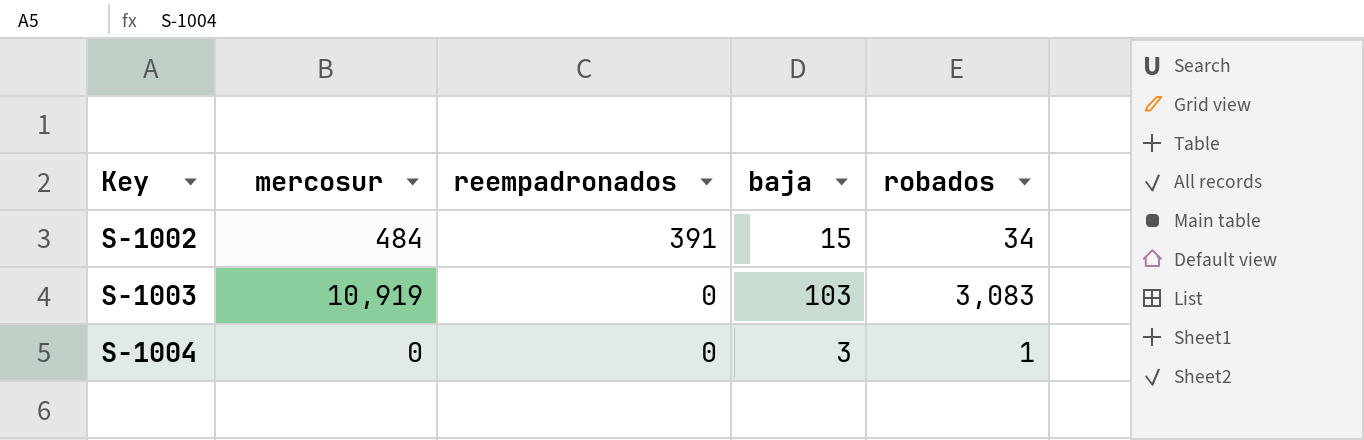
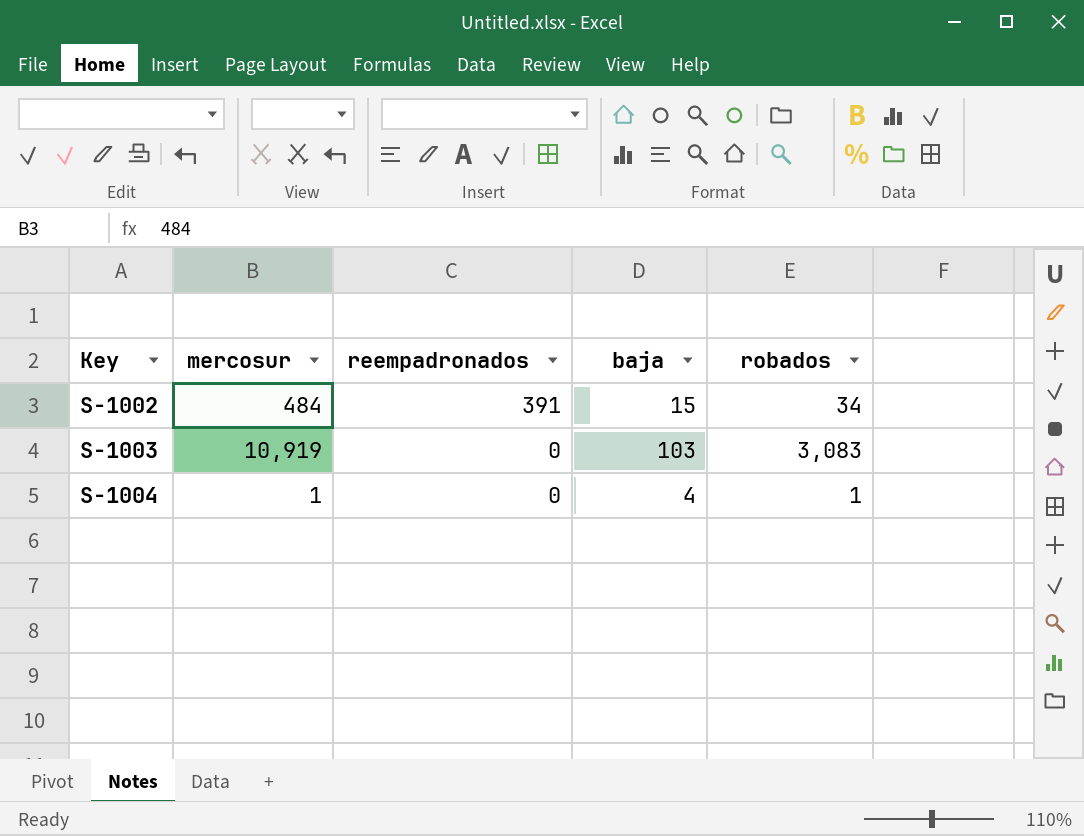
S-1004 | mercosur: 0 -> 1
S-1004 | baja: 3 -> 4

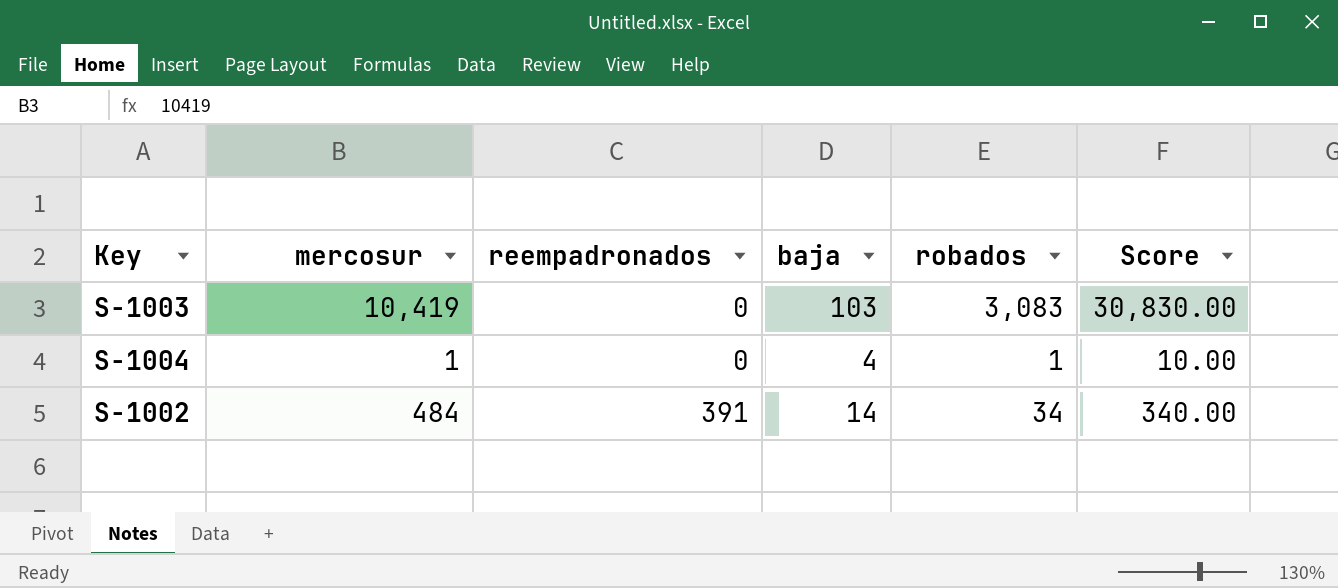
row order: Key ascending -> reempadronados ascending
column Score | formula: none -> [robados] * 10
S-1003 | mercosur: 10,919 -> 10,419
S-1002 | baja: 15 -> 14

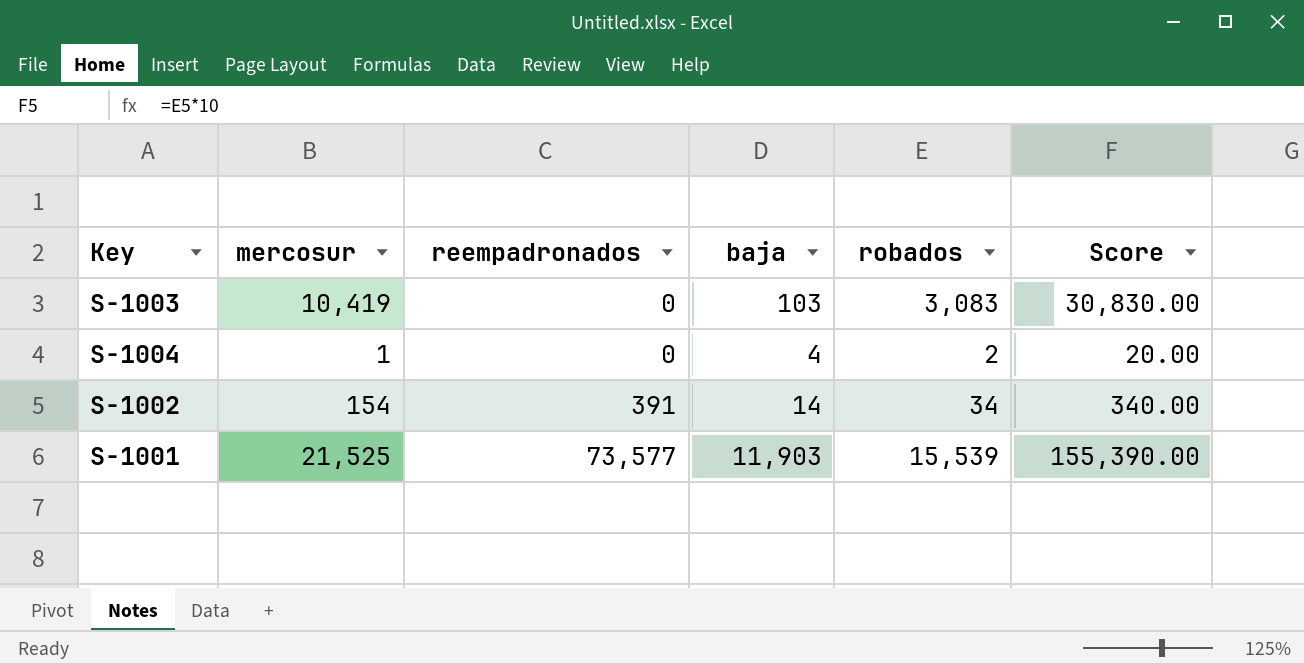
S-1004 | robados: 1 -> 2
S-1004 | Score: 10.00 -> 20.00
S-1002 | mercosur: 484 -> 154
row S-1001: none -> 21,525 | 73,577 | 11,903 | 15,539 | 155,390.00

